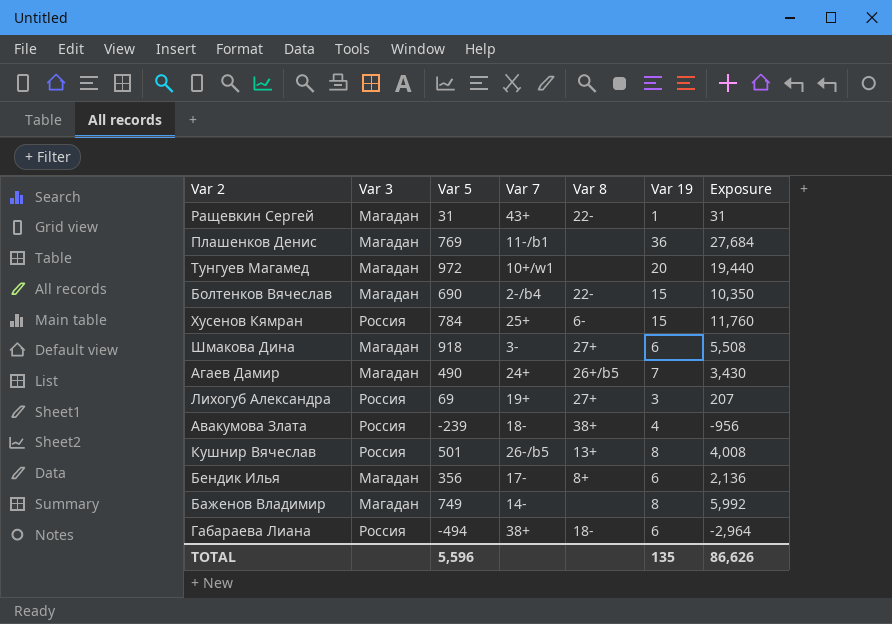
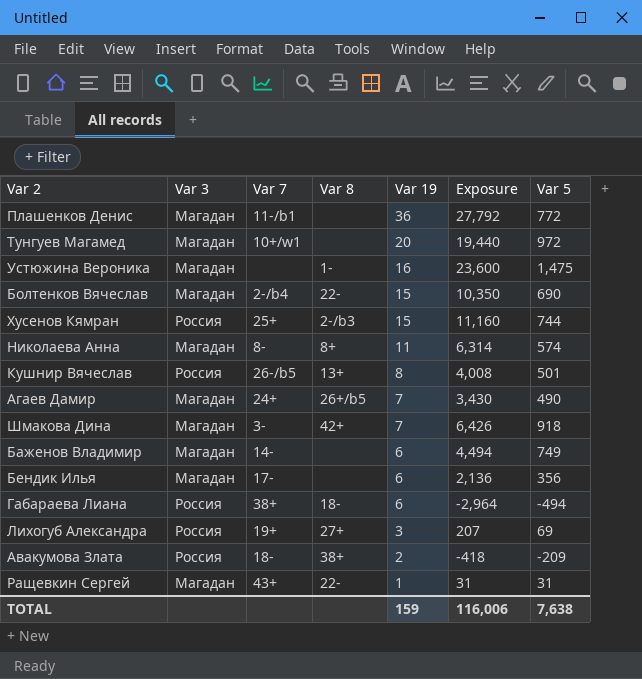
row order: none -> Var 19 descending
column Var 5 | position: 3 -> 7
Плашенков Денис | Exposure: 27,684 -> 27,792
Плашенков Денис | Var 5: 769 -> 772
row Устюжина Вероника: none -> Магадан | none | 1- | 16 | 23,600 | 1,475
Хусенов Кямран | Var 8: 6- -> 2-/b3
Хусенов Кямран | Exposure: 11,760 -> 11,160
Хусенов Кямран | Var 5: 784 -> 744
row Николаева Анна: none -> Магадан | 8- | 8+ | 11 | 6,314 | 574
Шмакова Дина | Var 8: 27+ -> 42+
Шмакова Дина | Var 19: 6 -> 7
Шмакова Дина | Exposure: 5,508 -> 6,426
Баженов Владимир | Var 19: 8 -> 6
Баженов Владимир | Exposure: 5,992 -> 4,494
Бендик Илья | Var 8: 8+ -> none
Авакумова Злата | Var 19: 4 -> 2
Авакумова Злата | Exposure: -956 -> -418
Авакумова Злата | Var 5: -239 -> -209
TOTAL | Var 19: 135 -> 159
TOTAL | Exposure: 86,626 -> 116,006
TOTAL | Var 5: 5,596 -> 7,638

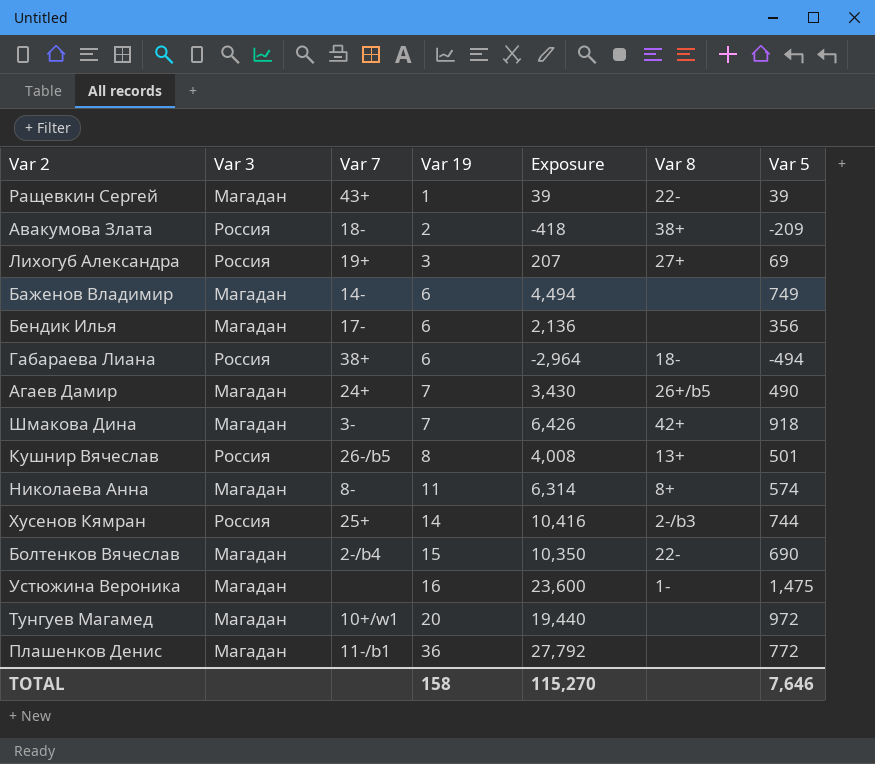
row order: Var 19 descending -> Var 19 ascending
column Var 8 | position: 4 -> 6
Ращевкин Сергей | Exposure: 31 -> 39
Ращевкин Сергей | Var 5: 31 -> 39
Хусенов Кямран | Var 19: 15 -> 14
Хусенов Кямран | Exposure: 11,160 -> 10,416
TOTAL | Var 19: 159 -> 158
TOTAL | Exposure: 116,006 -> 115,270
TOTAL | Var 5: 7,638 -> 7,646

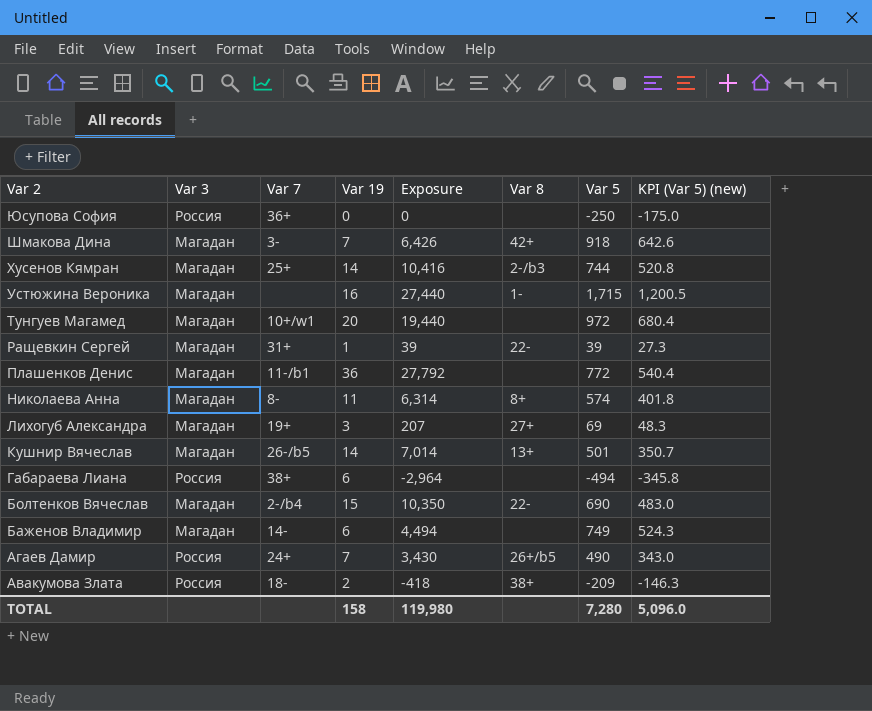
row order: Var 19 ascending -> Var 2 descending
column KPI (Var 5) (new) | formula: none -> [Var 5] * 0.7
row Бендик Илья: Магадан | 17- | 6 | 2,136 | none | 356 -> none
row Юсупова София: none -> Россия | 36+ | 0 | 0 | none | -250 | -175.0
Хусенов Кямран | Var 3: Россия -> Магадан
Устюжина Вероника | Exposure: 23,600 -> 27,440
Устюжина Вероника | Var 5: 1,475 -> 1,715
Ращевкин Сергей | Var 7: 43+ -> 31+
Лихогуб Александра | Var 3: Россия -> Магадан
Кушнир Вячеслав | Var 3: Россия -> Магадан
Кушнир Вячеслав | Var 19: 8 -> 14
Кушнир Вячеслав | Exposure: 4,008 -> 7,014
Габараева Лиана | Var 8: 18- -> none
Агаев Дамир | Var 3: Магадан -> Россия
TOTAL | Exposure: 115,270 -> 119,980
TOTAL | Var 5: 7,646 -> 7,280

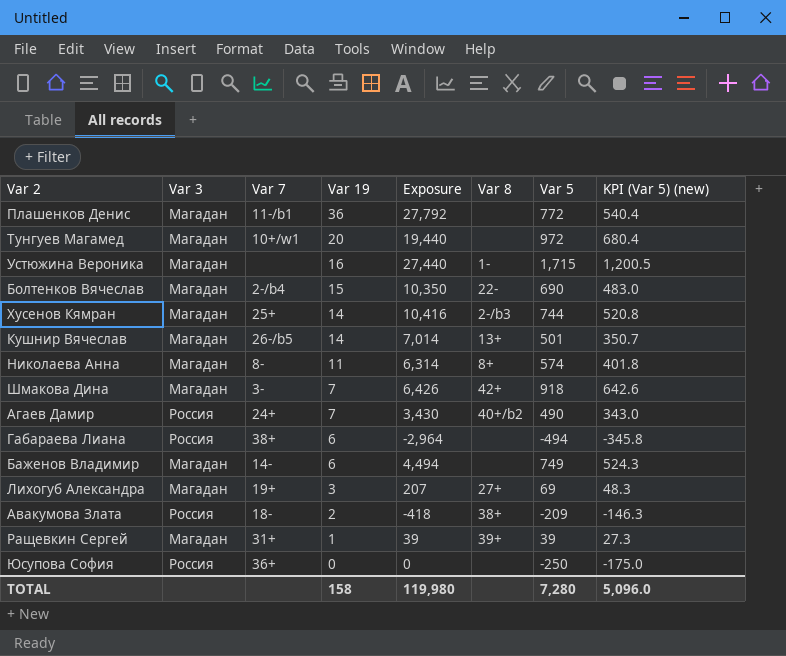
row order: Var 2 descending -> Var 19 descending
Агаев Дамир | Var 8: 26+/b5 -> 40+/b2
Ращевкин Сергей | Var 8: 22- -> 39+

